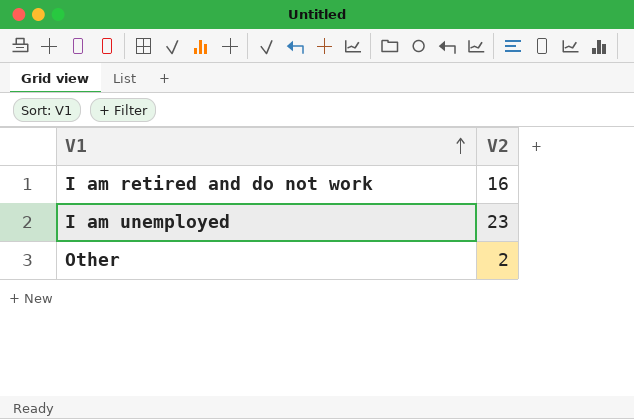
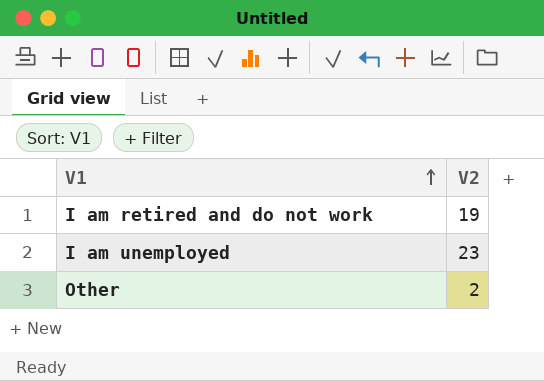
I am retired and do not work | V2: 16 -> 19

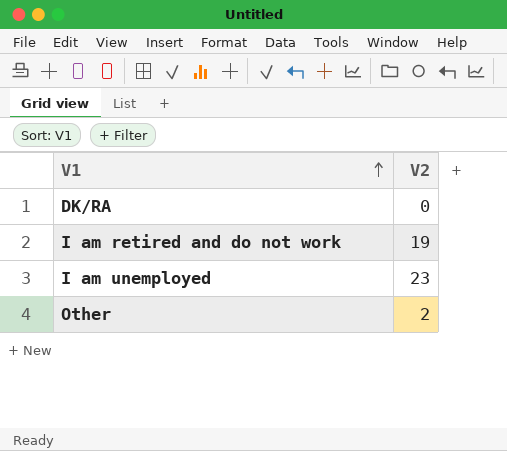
row DK/RA: none -> 0

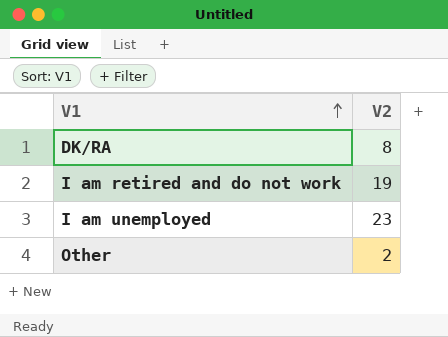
DK/RA | V2: 0 -> 8

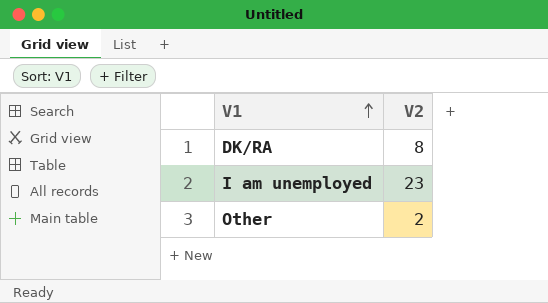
row I am retired and do not work: 19 -> none

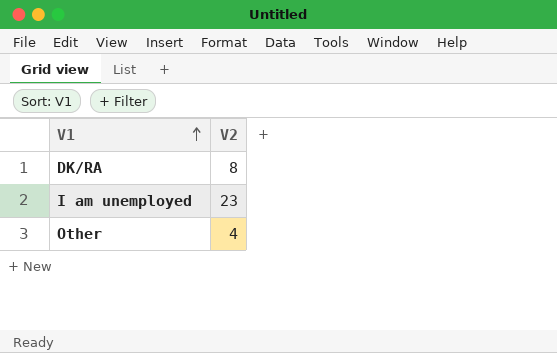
Other | V2: 2 -> 4

